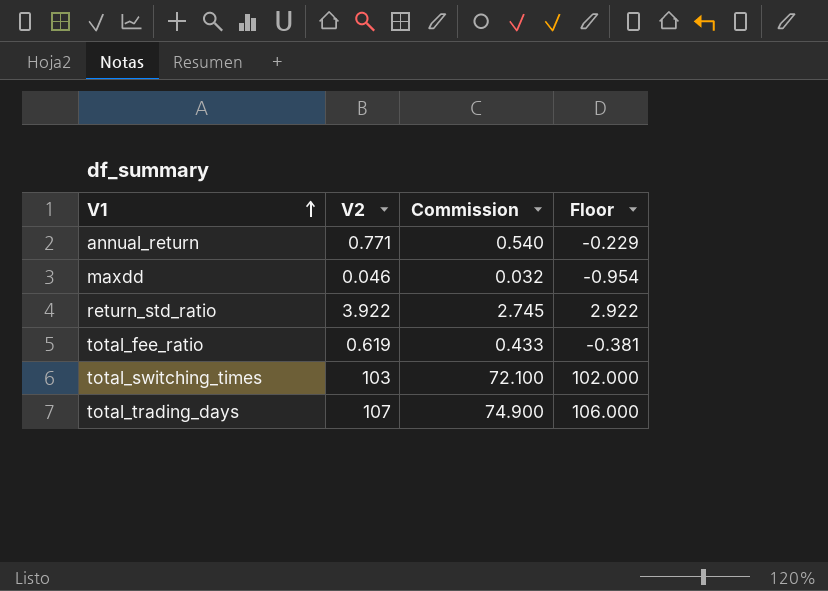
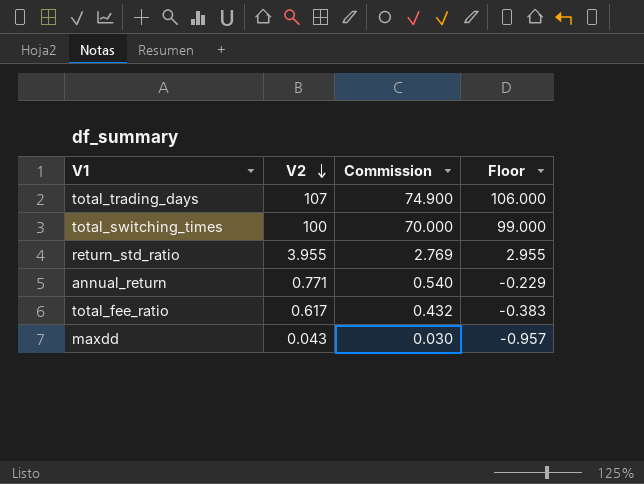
row order: V1 ascending -> V2 descending
total_switching_times | V2: 103 -> 100
total_switching_times | Commission: 72.100 -> 70.000
total_switching_times | Floor: 102.000 -> 99.000
return_std_ratio | V2: 3.922 -> 3.955
return_std_ratio | Commission: 2.745 -> 2.769
return_std_ratio | Floor: 2.922 -> 2.955
total_fee_ratio | V2: 0.619 -> 0.617
total_fee_ratio | Commission: 0.433 -> 0.432
total_fee_ratio | Floor: -0.381 -> -0.383
maxdd | V2: 0.046 -> 0.043
maxdd | Commission: 0.032 -> 0.030
maxdd | Floor: -0.954 -> -0.957

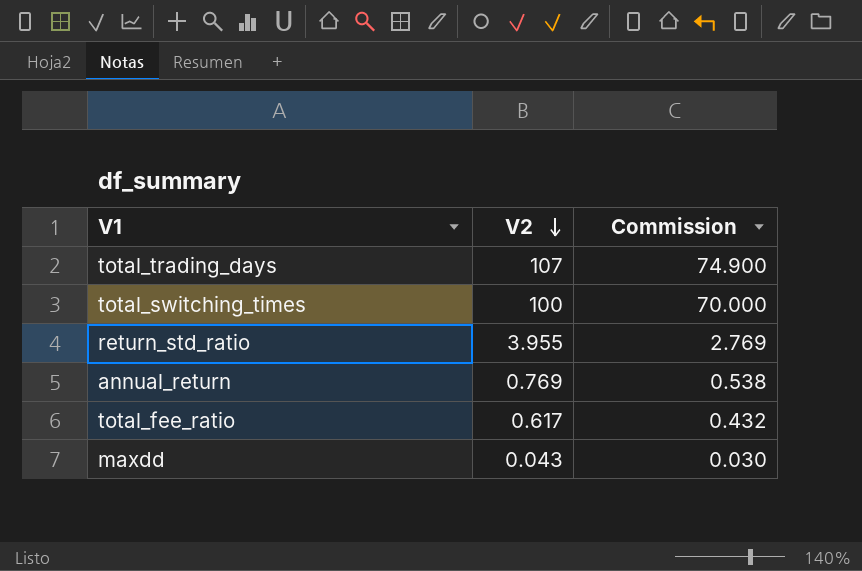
column Floor | formula: [V2] - 1 -> none
annual_return | V2: 0.771 -> 0.769
annual_return | Commission: 0.540 -> 0.538

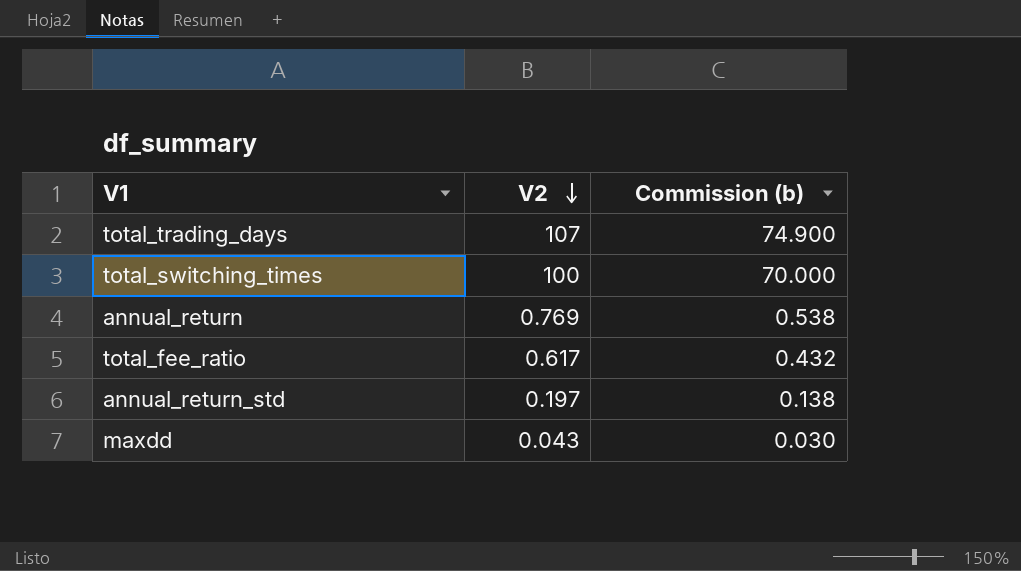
column name: Commission -> Commission (b)
row return_std_ratio: 3.955 | 2.769 -> none
row annual_return_std: none -> 0.197 | 0.138

